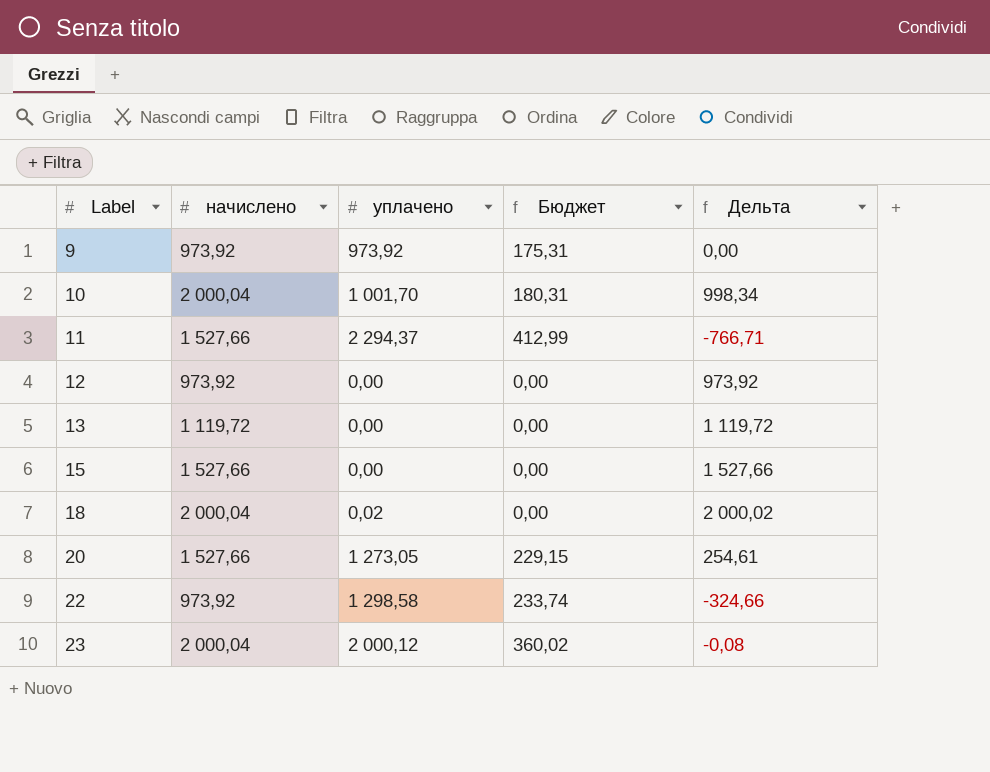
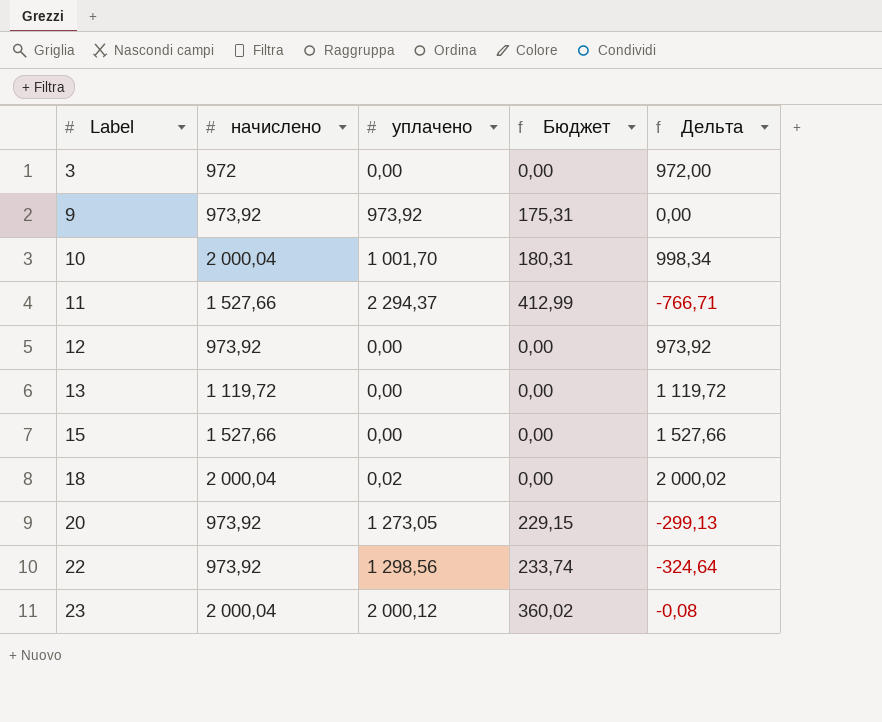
row 3: none -> 972 | 0,00 | 0,00 | 972,00
20 | начислено: 1 527,66 -> 973,92
20 | Дельта: 254,61 -> -299,13
22 | уплачено: 1 298,58 -> 1 298,56
22 | Дельта: -324,66 -> -324,64

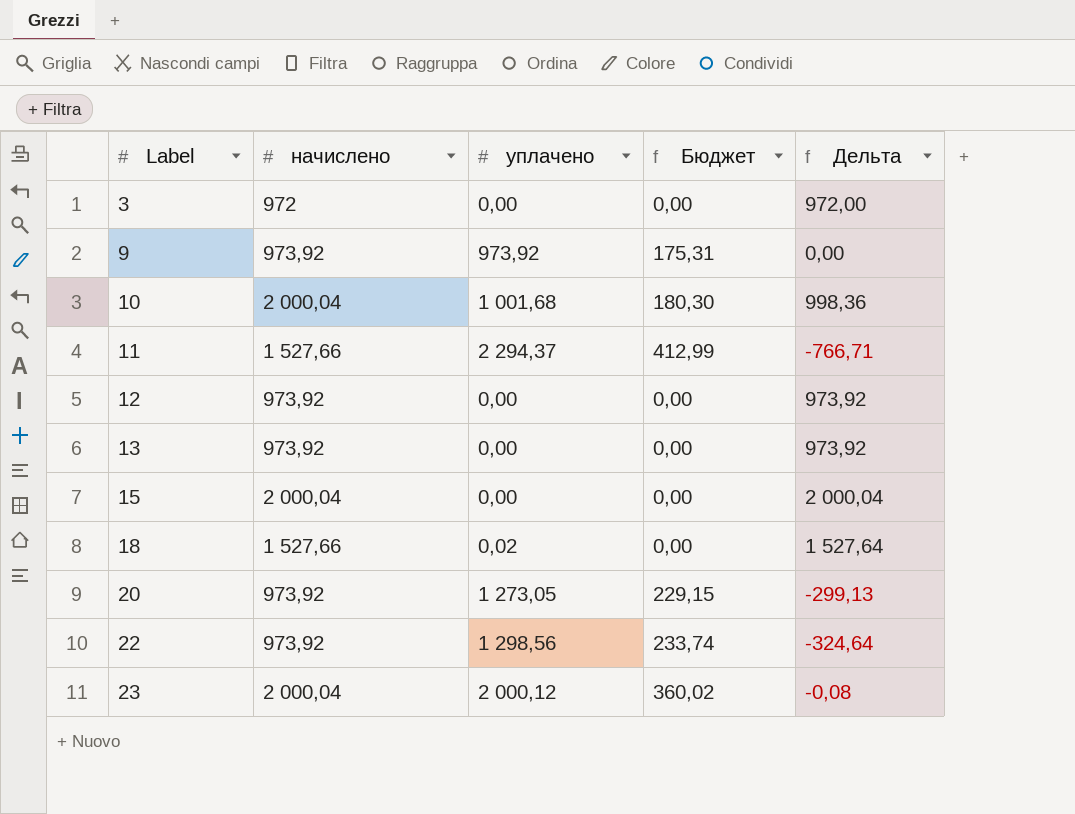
10 | уплачено: 1 001,70 -> 1 001,68
10 | Бюджет: 180,31 -> 180,30
10 | Дельта: 998,34 -> 998,36
13 | начислено: 1 119,72 -> 973,92
13 | Дельта: 1 119,72 -> 973,92
15 | начислено: 1 527,66 -> 2 000,04
15 | Дельта: 1 527,66 -> 2 000,04
18 | начислено: 2 000,04 -> 1 527,66
18 | Дельта: 2 000,02 -> 1 527,64

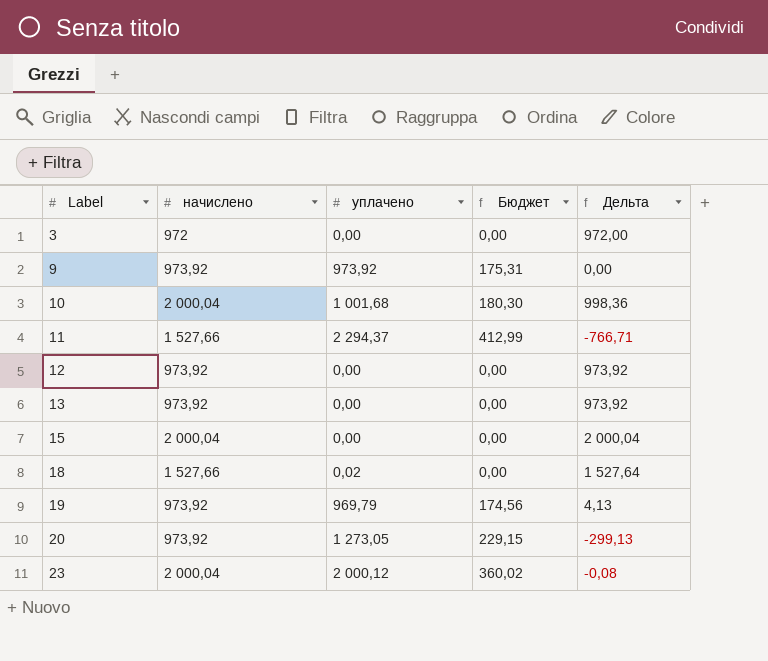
row 22: 973,92 | 1 298,56 | 233,74 | -324,64 -> none
row 19: none -> 973,92 | 969,79 | 174,56 | 4,13

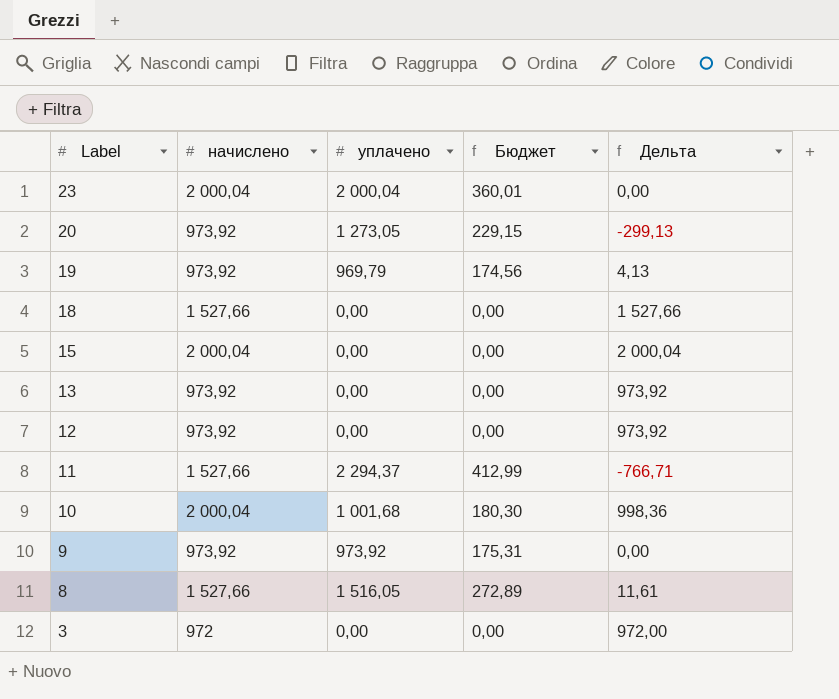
row order: Label ascending -> Label descending
23 | уплачено: 2 000,12 -> 2 000,04
23 | Бюджет: 360,02 -> 360,01
23 | Дельта: -0,08 -> 0,00
18 | уплачено: 0,02 -> 0,00
18 | Дельта: 1 527,64 -> 1 527,66
row 8: none -> 1 527,66 | 1 516,05 | 272,89 | 11,61

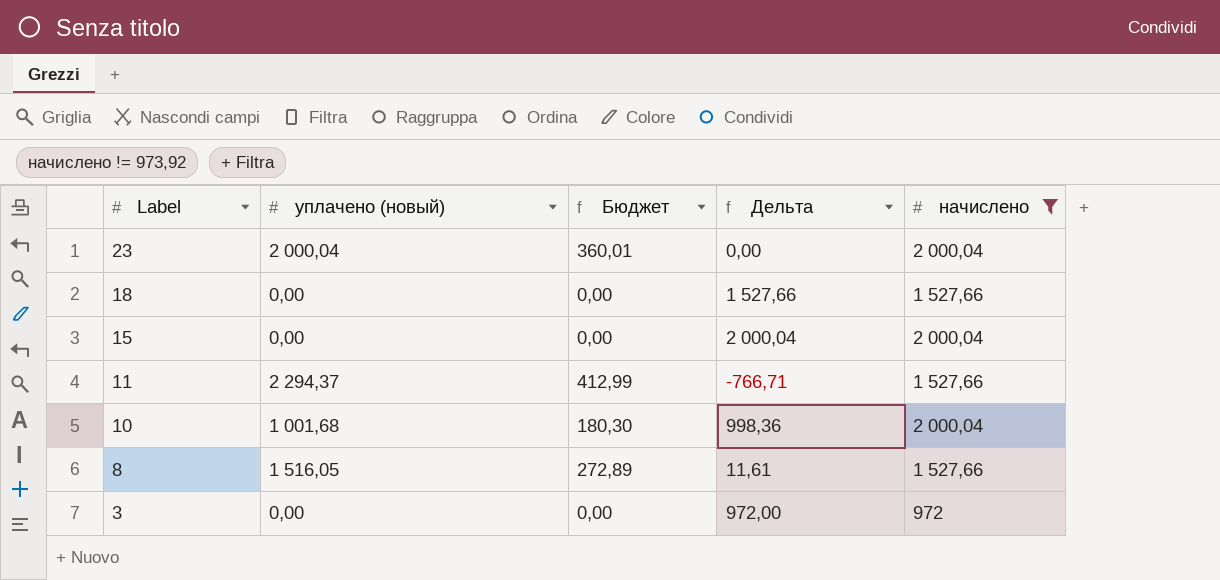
filter: none -> начислено != 973,92
column name: уплачено -> уплачено (новый)
column начислено | position: 2 -> 5

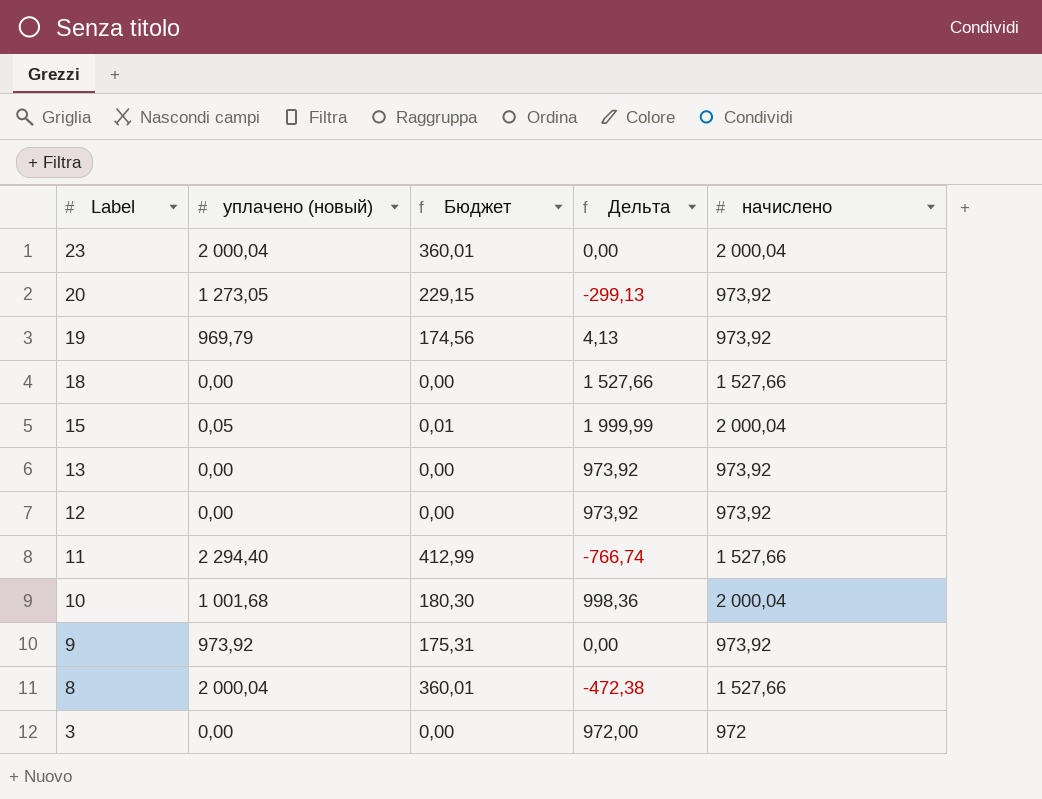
filter: начислено != 973,92 -> none
15 | уплачено (новый): 0,00 -> 0,05
15 | Бюджет: 0,00 -> 0,01
15 | Дельта: 2 000,04 -> 1 999,99
11 | уплачено (новый): 2 294,37 -> 2 294,40
11 | Дельта: -766,71 -> -766,74
8 | уплачено (новый): 1 516,05 -> 2 000,04
8 | Бюджет: 272,89 -> 360,01
8 | Дельта: 11,61 -> -472,38

